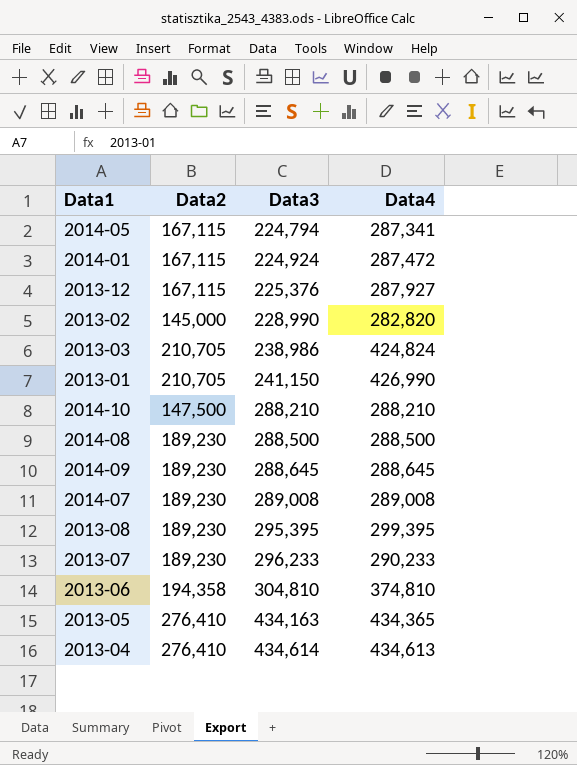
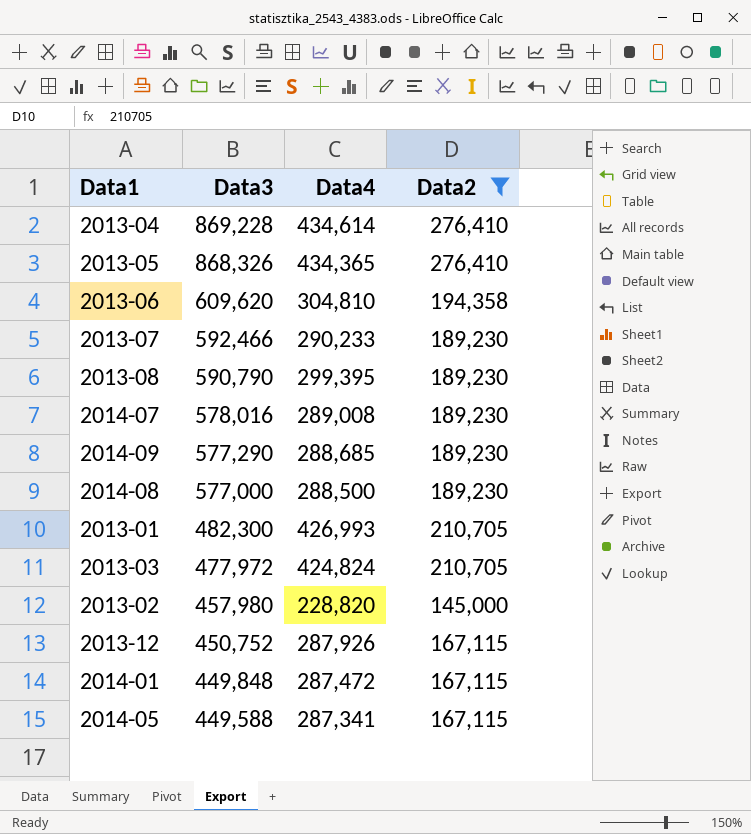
filter: none -> Data2 != 147,500
row order: Data3 ascending -> Data3 descending
column Data2 | position: 2 -> 4
2013-04 | Data3: 434,614 -> 869,228
2013-04 | Data4: 434,613 -> 434,614
2013-05 | Data3: 434,163 -> 868,326
2013-06 | Data3: 304,810 -> 609,620
2013-06 | Data4: 374,810 -> 304,810
2013-07 | Data3: 296,233 -> 592,466
2013-08 | Data3: 295,395 -> 590,790
2014-07 | Data3: 289,008 -> 578,016
2014-09 | Data3: 288,645 -> 577,290
2014-09 | Data4: 288,645 -> 288,685
2014-08 | Data3: 288,500 -> 577,000
2013-01 | Data3: 241,150 -> 482,300
2013-01 | Data4: 426,990 -> 426,993
2013-03 | Data3: 238,986 -> 477,972
2013-02 | Data3: 228,990 -> 457,980
2013-02 | Data4: 282,820 -> 228,820
2013-12 | Data3: 225,376 -> 450,752
2013-12 | Data4: 287,927 -> 287,926
2014-01 | Data3: 224,924 -> 449,848
2014-05 | Data3: 224,794 -> 449,588

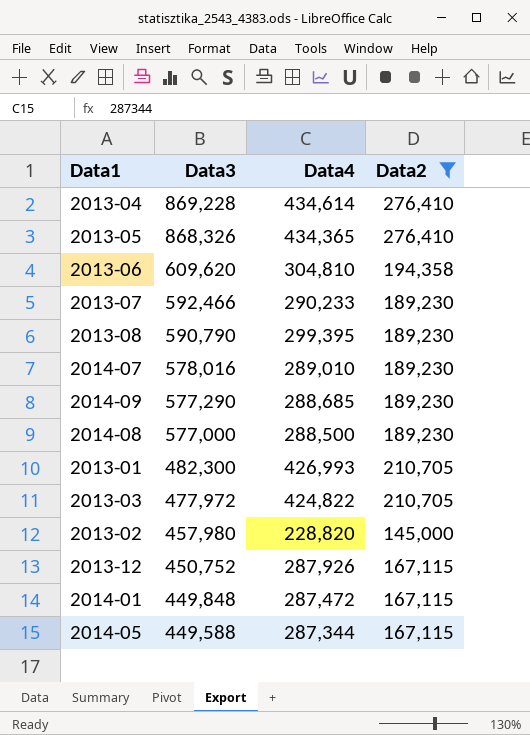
2014-07 | Data4: 289,008 -> 289,010
2013-03 | Data4: 424,824 -> 424,822
2014-05 | Data4: 287,341 -> 287,344

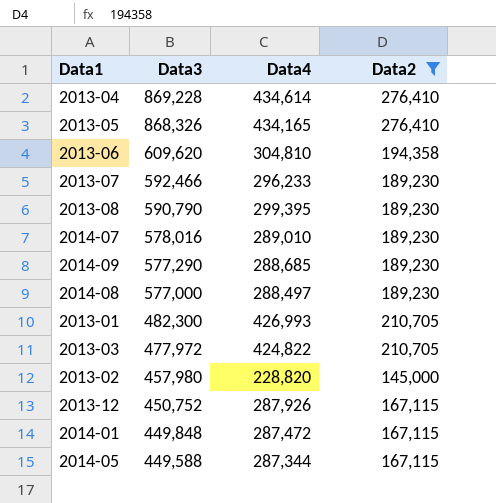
2013-05 | Data4: 434,365 -> 434,165
2013-07 | Data4: 290,233 -> 296,233
2014-08 | Data4: 288,500 -> 288,497

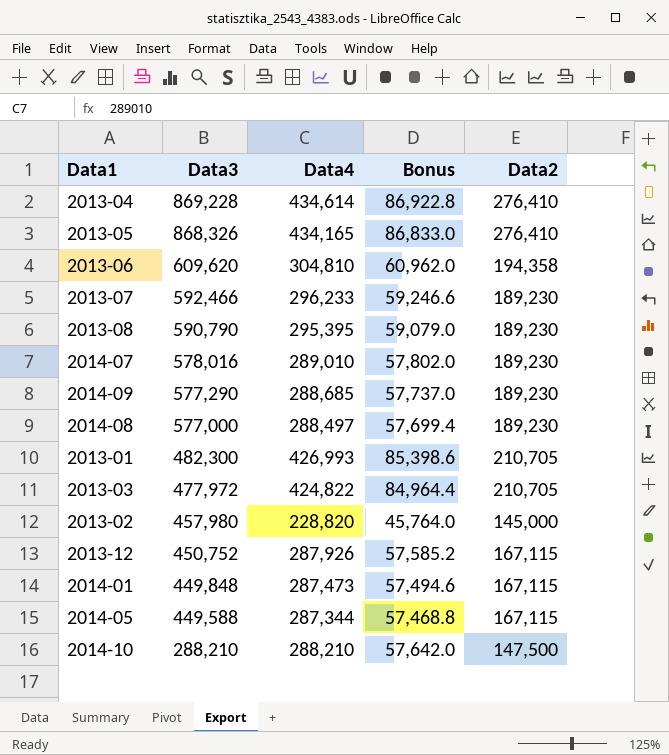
filter: Data2 != 147,500 -> none
column Bonus | formula: none -> [Data4] * 0.2
2013-08 | Data4: 299,395 -> 295,395
2014-01 | Data4: 287,472 -> 287,473

